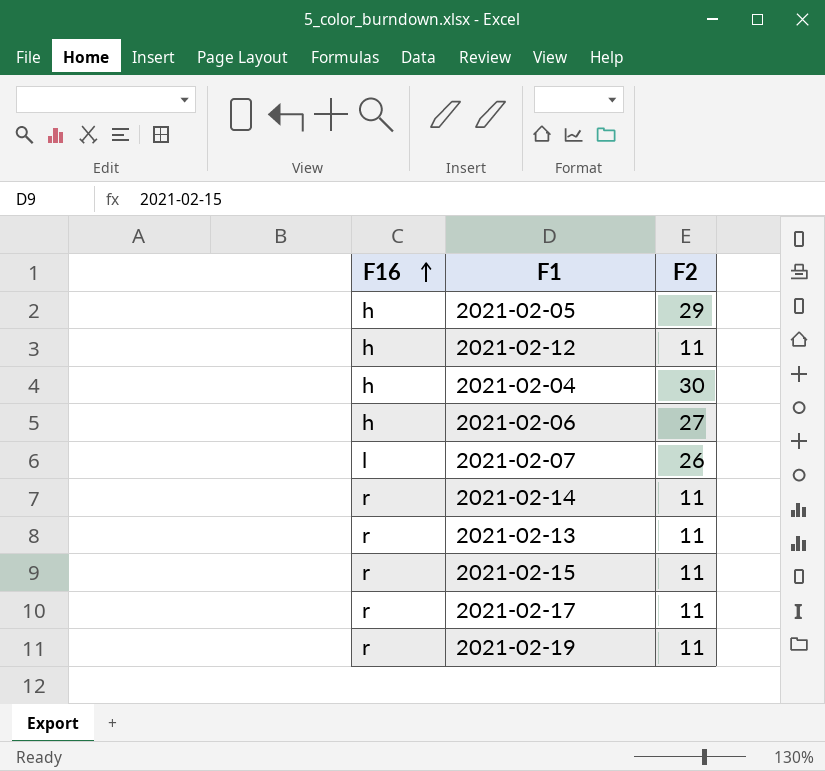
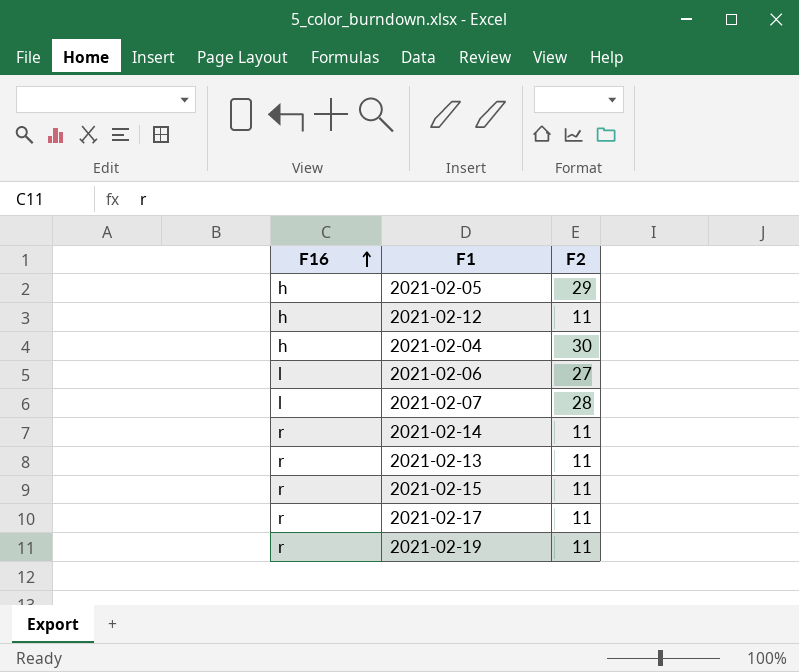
2021-02-06 | F16: h -> l
2021-02-07 | F2: 26 -> 28

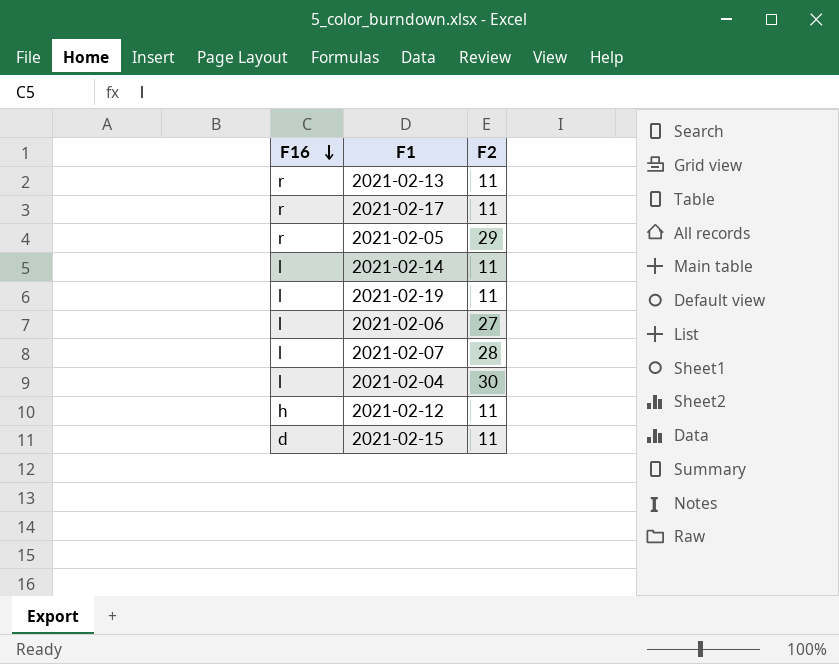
row order: F16 ascending -> F16 descending
2021-02-05 | F16: h -> r
2021-02-14 | F16: r -> l
2021-02-19 | F16: r -> l
2021-02-04 | F16: h -> l
2021-02-15 | F16: r -> d

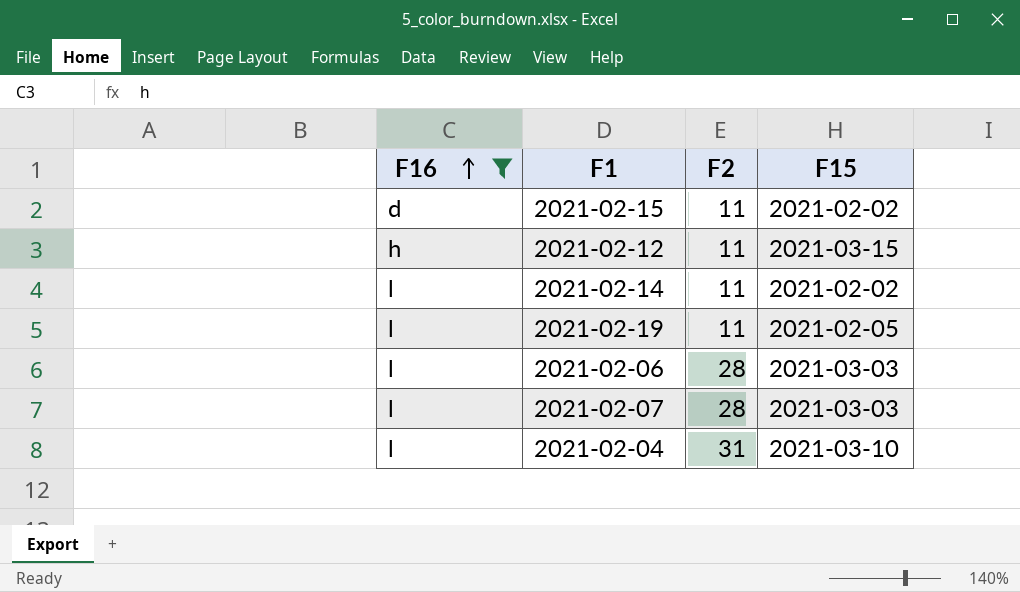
filter: none -> F16 != r
row order: F16 descending -> F16 ascending
column F15 | position: none -> 4
2021-02-06 | F2: 27 -> 28
2021-02-04 | F2: 30 -> 31

